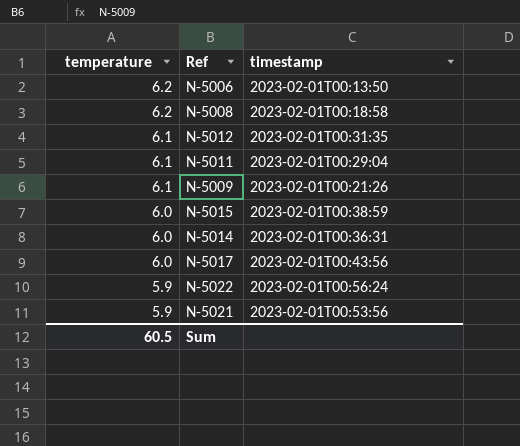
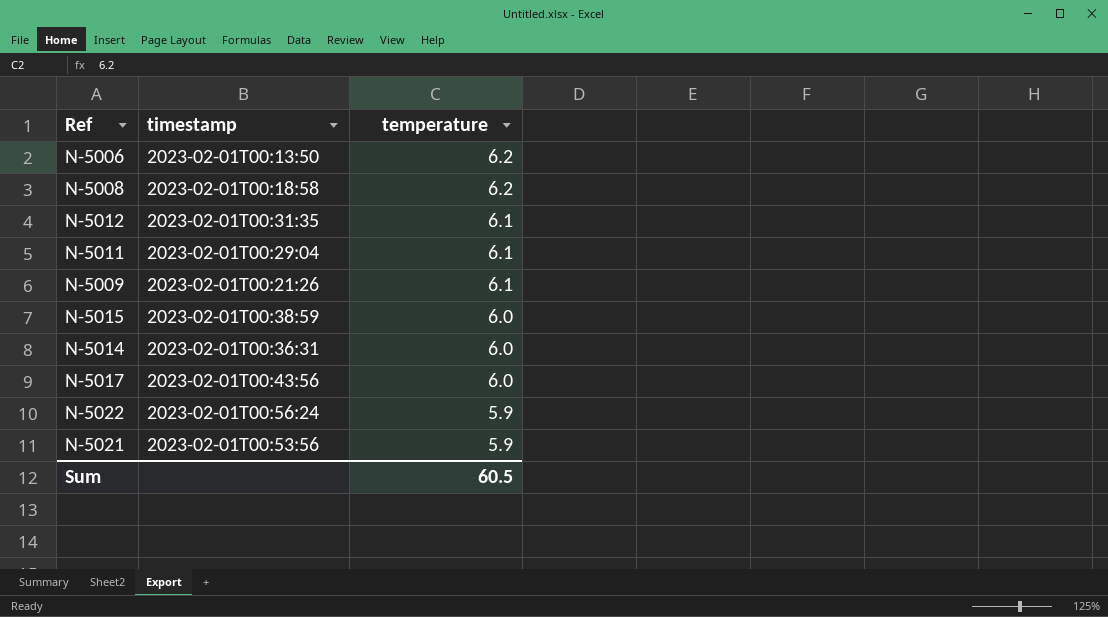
column temperature | position: 1 -> 3

